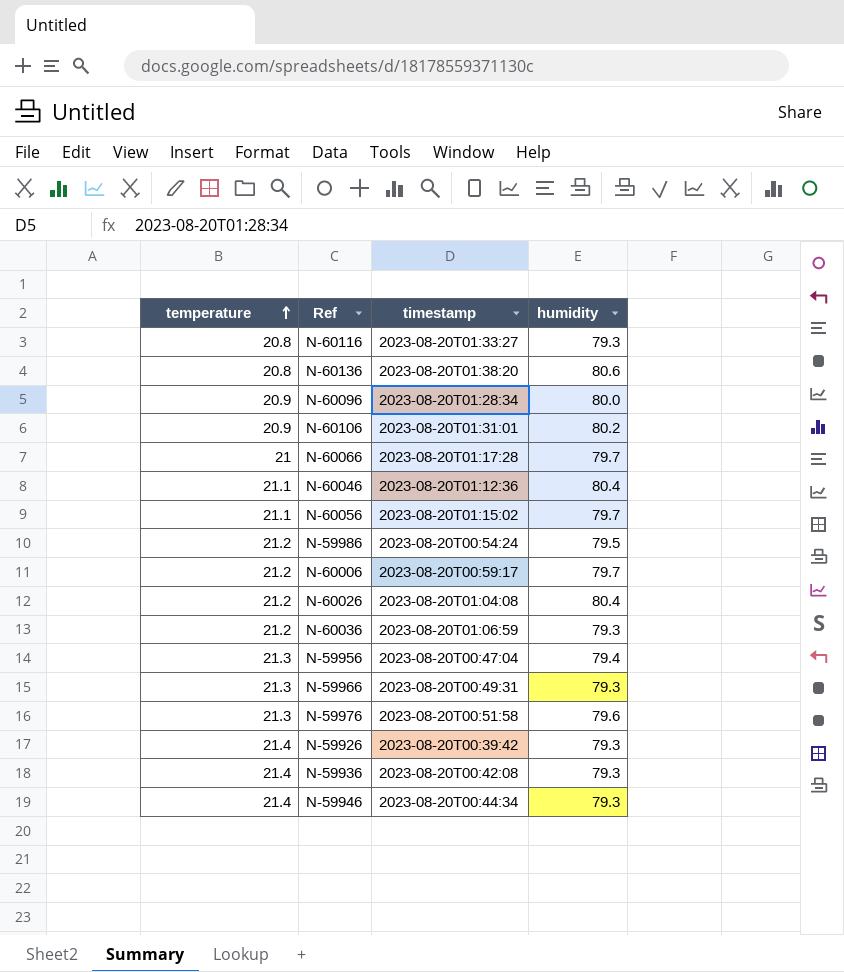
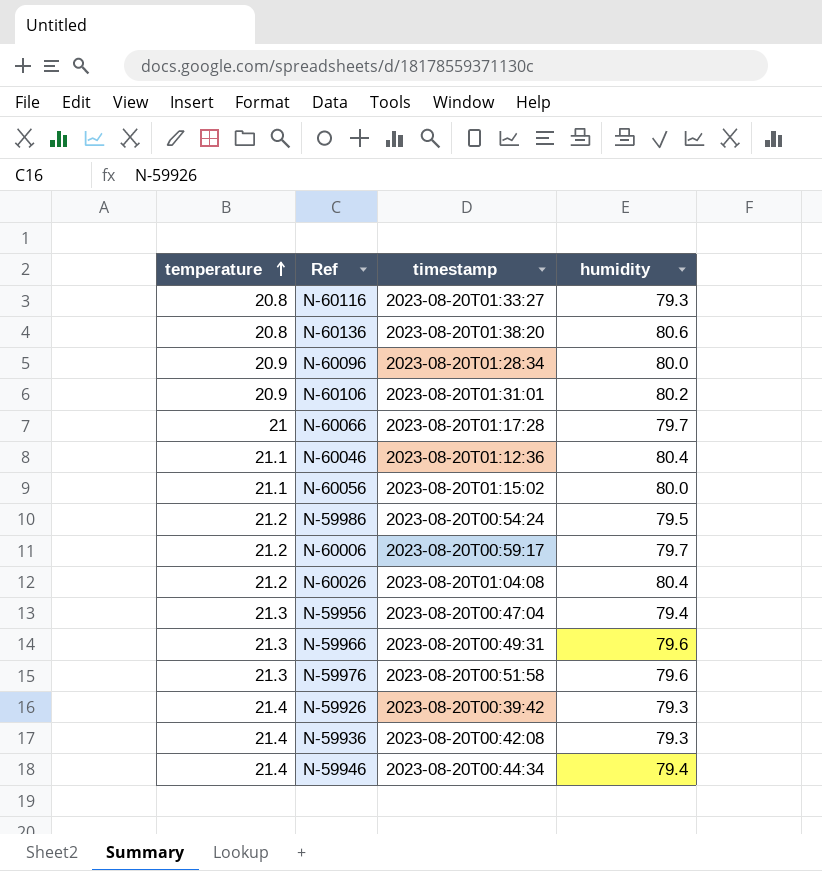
row N-60036: 21.2 | 2023-08-20T01:06:59 | 79.3 -> none
N-60056 | humidity: 79.7 -> 80.0
N-59966 | humidity: 79.3 -> 79.6
N-59946 | humidity: 79.3 -> 79.4

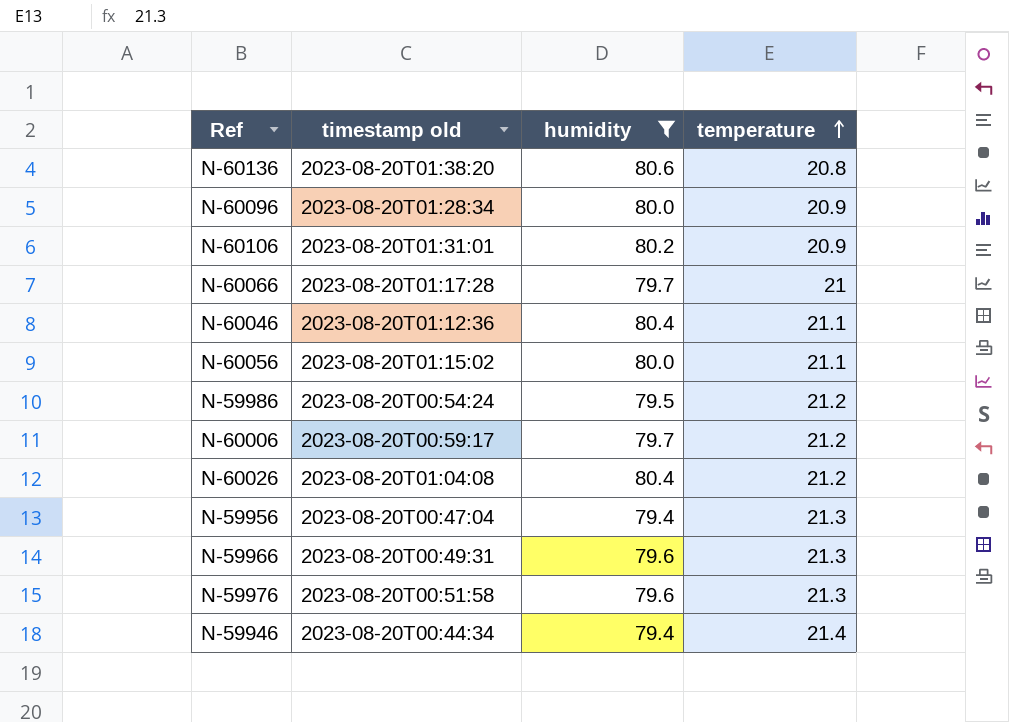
filter: none -> humidity != 79.3
column name: timestamp -> timestamp old
column temperature | position: 1 -> 4

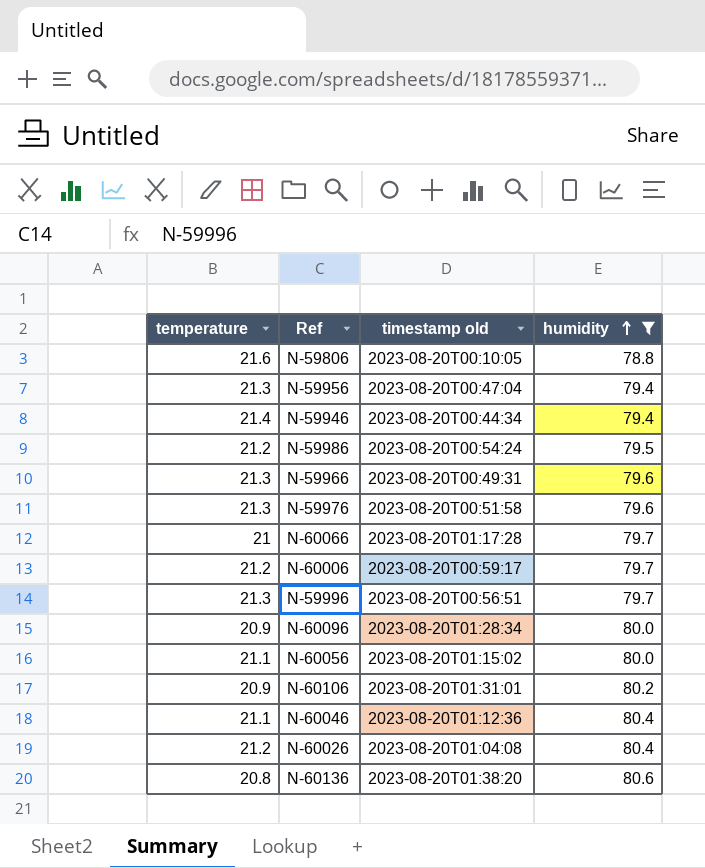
row order: temperature ascending -> humidity ascending
column temperature | position: 4 -> 1
row N-59806: none -> 21.6 | 2023-08-20T00:10:05 | 78.8
row N-59996: none -> 21.3 | 2023-08-20T00:56:51 | 79.7

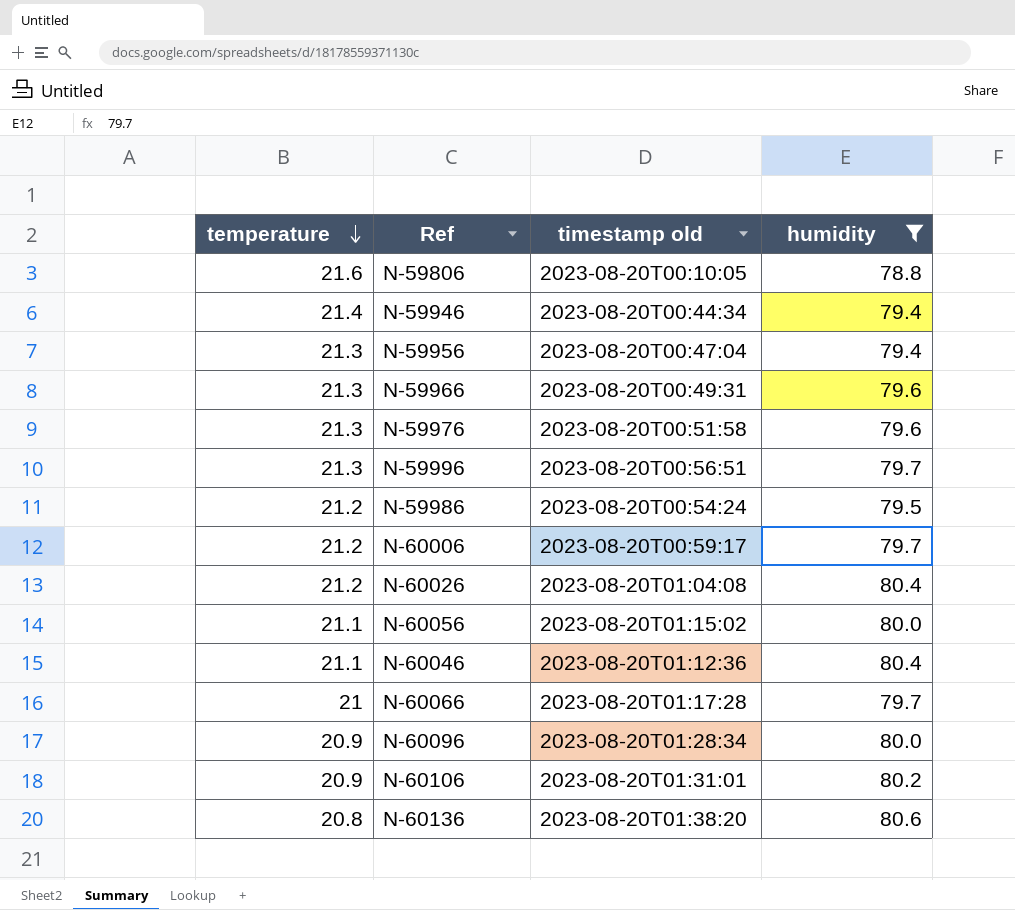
row order: humidity ascending -> temperature descending

